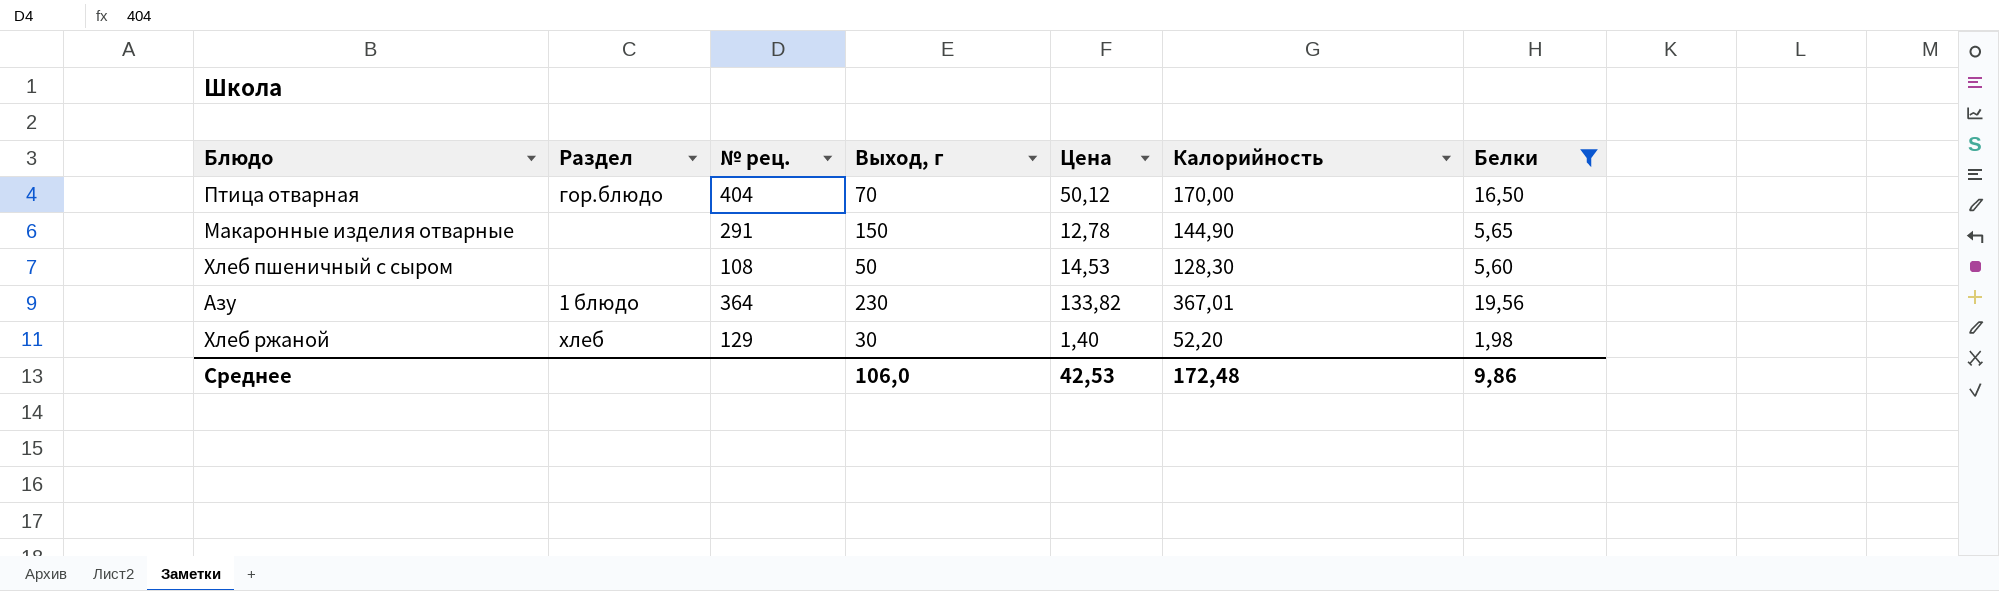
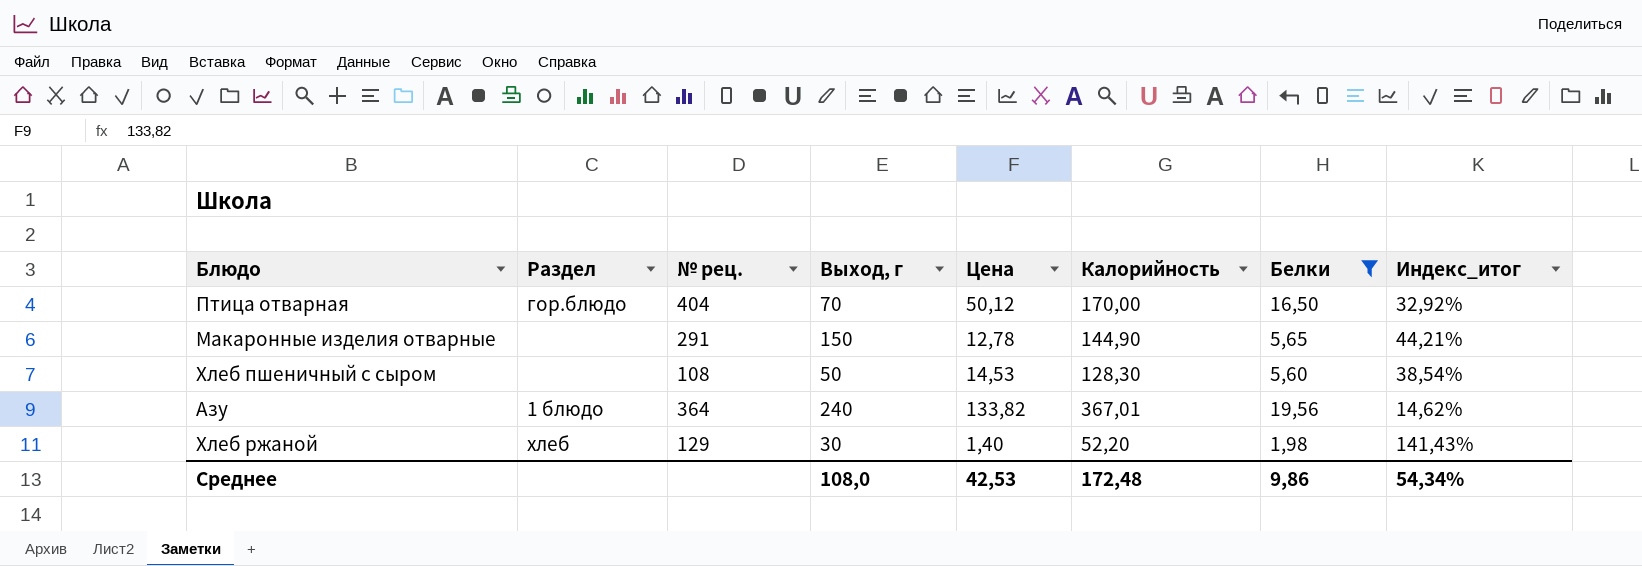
column Индекс_итог | formula: none -> [Белки] / [Цена]
Азу | Выход, г: 230 -> 240
Среднее | Выход, г: 106,0 -> 108,0

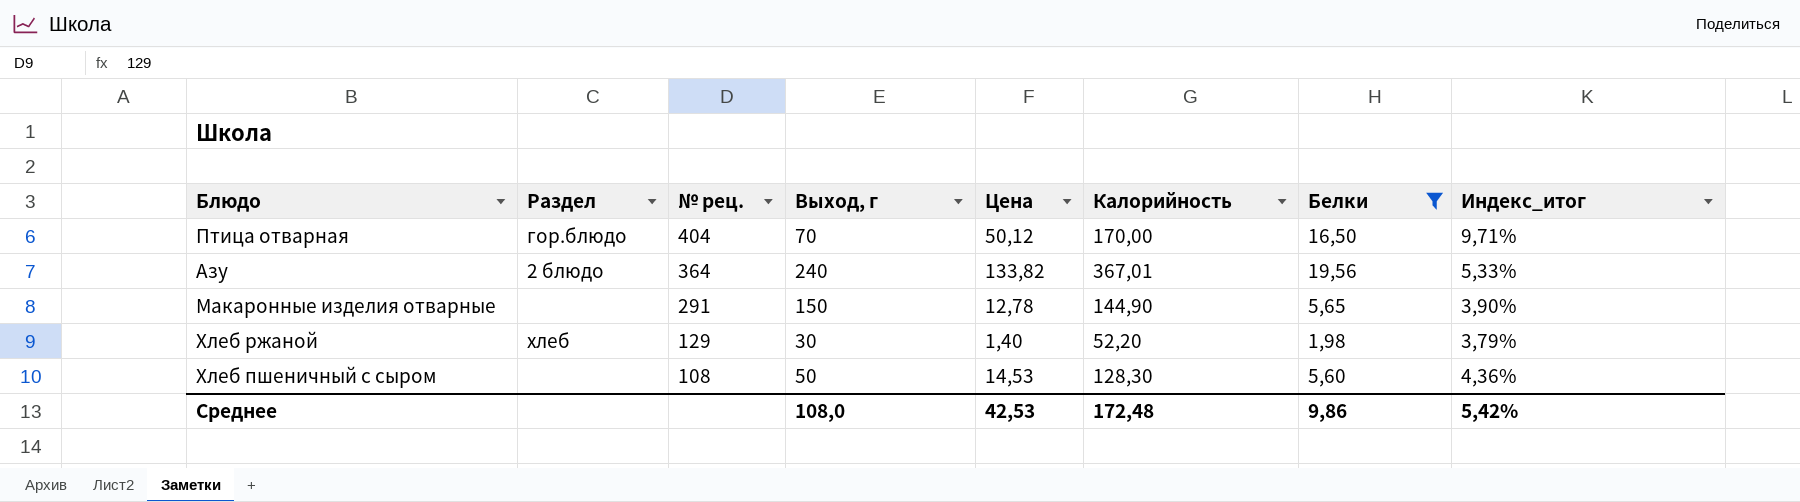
row order: none -> № рец. descending
column Индекс_итог | formula: [Белки] / [Цена] -> [Белки] / [Калорийность]
Азу | Раздел: 1 блюдо -> 2 блюдо
Среднее | Индекс_итог: 54,34% -> 5,42%

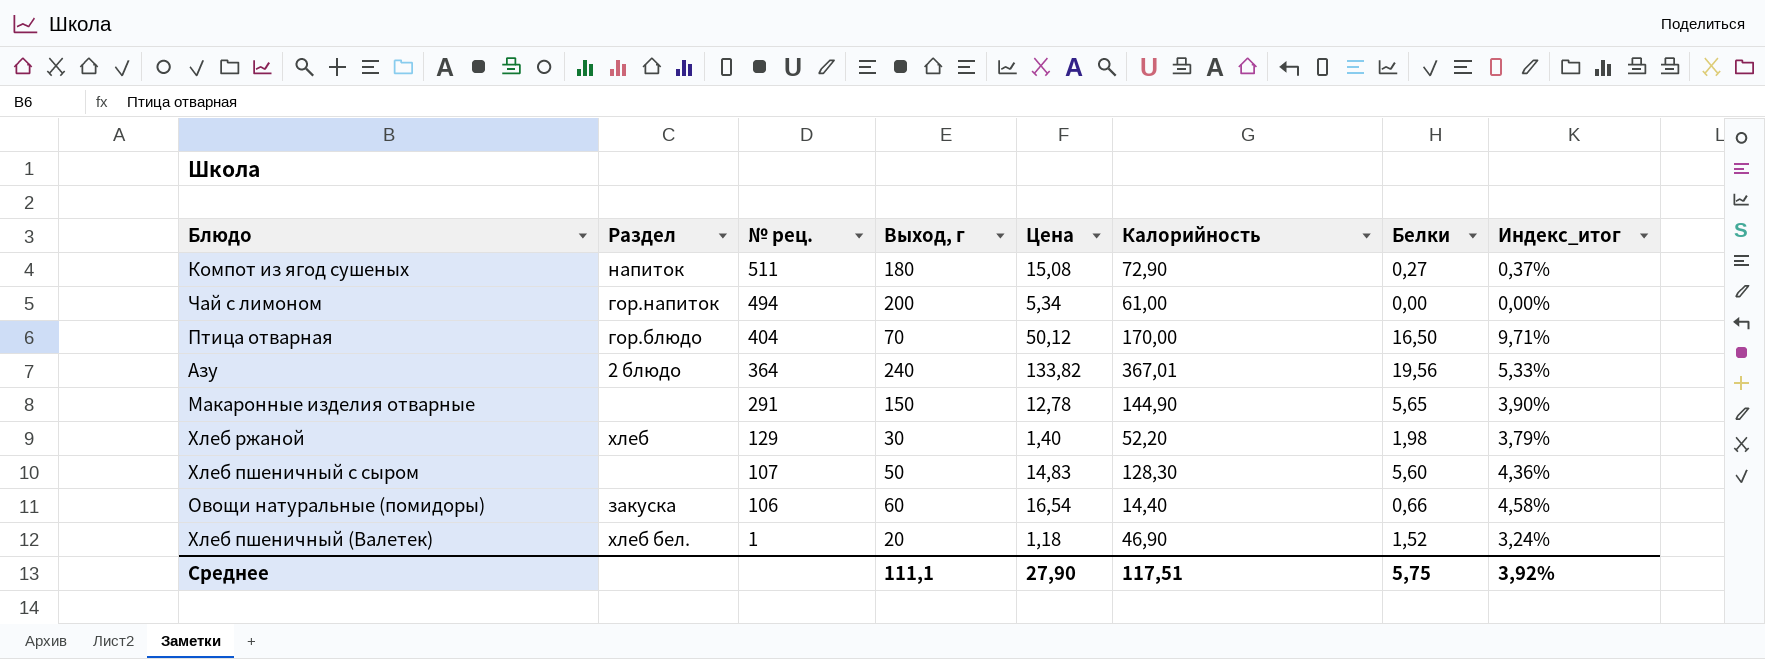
filter: Белки >= 1,98 -> none
Хлеб пшеничный с сыром | № рец.: 108 -> 107
Хлеб пшеничный с сыром | Цена: 14,53 -> 14,83
Среднее | Выход, г: 108,0 -> 111,1
Среднее | Цена: 42,53 -> 27,90
Среднее | Калорийность: 172,48 -> 117,51
Среднее | Белки: 9,86 -> 5,75
Среднее | Индекс_итог: 5,42% -> 3,92%

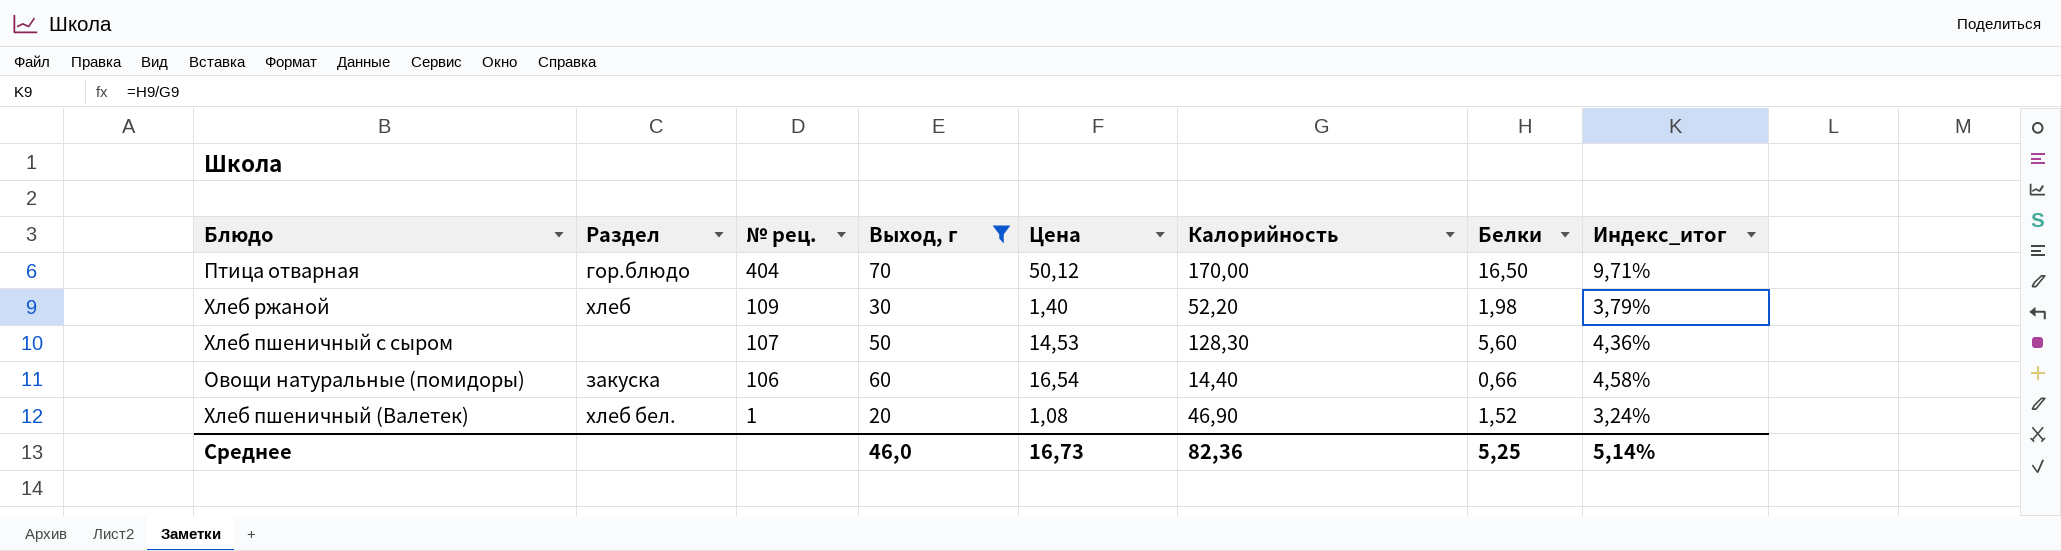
filter: none -> Выход, г <= 70
Хлеб ржаной | № рец.: 129 -> 109
Хлеб пшеничный с сыром | Цена: 14,83 -> 14,53
Хлеб пшеничный (Валетек) | Цена: 1,18 -> 1,08
Среднее | Выход, г: 111,1 -> 46,0
Среднее | Цена: 27,90 -> 16,73
Среднее | Калорийность: 117,51 -> 82,36
Среднее | Белки: 5,75 -> 5,25
Среднее | Индекс_итог: 3,92% -> 5,14%

